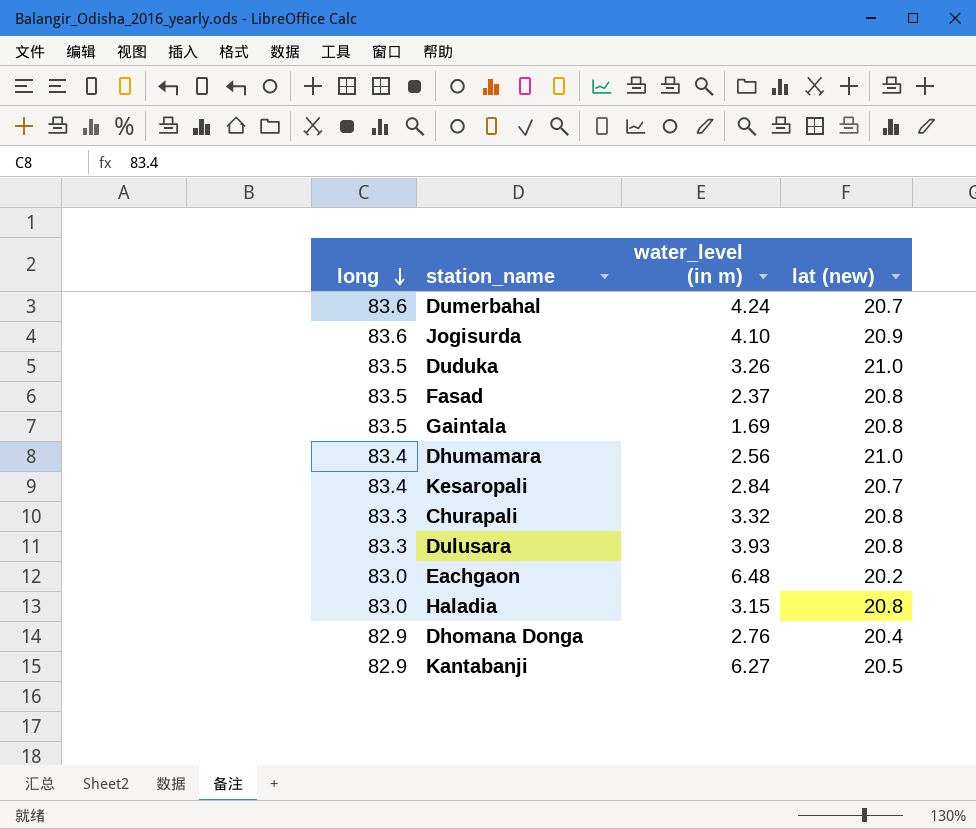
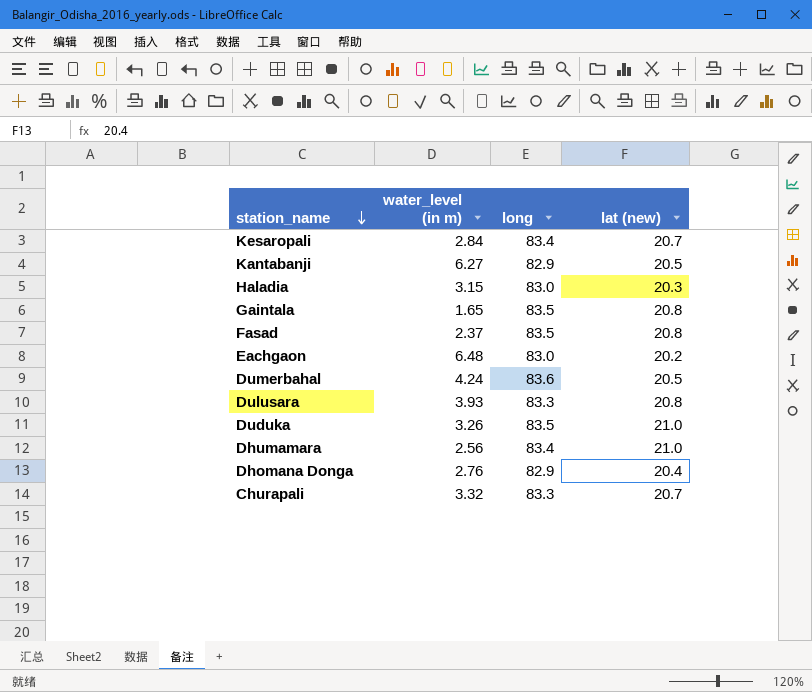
row order: long descending -> station_name descending
column long | position: 1 -> 3
row Jogisurda: 83.6 | 4.10 | 20.9 -> none
Haladia | lat (new): 20.8 -> 20.3
Gaintala | water_level (in m): 1.69 -> 1.65
Dumerbahal | lat (new): 20.7 -> 20.5
Churapali | lat (new): 20.8 -> 20.7

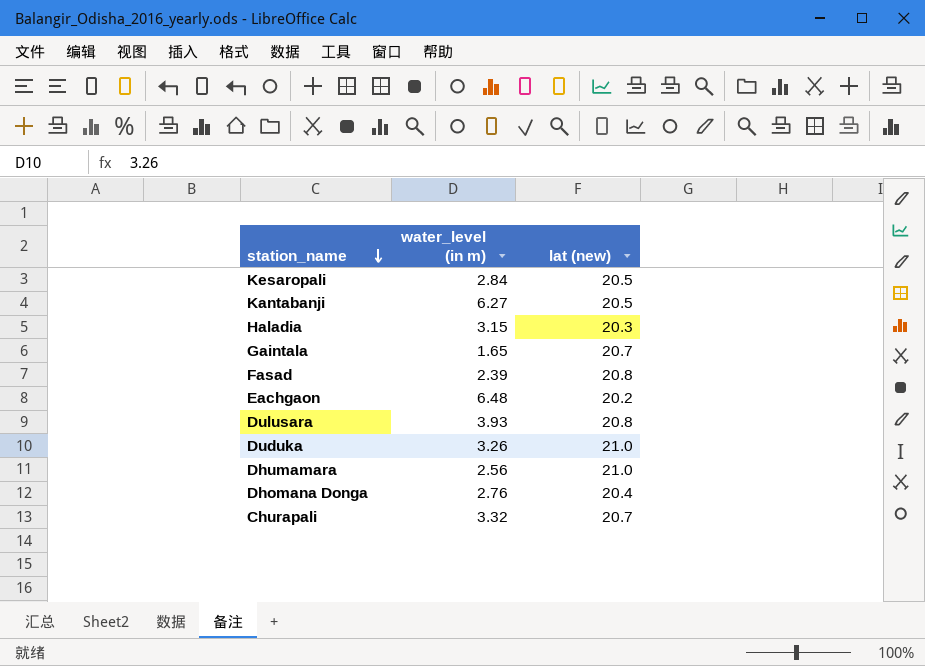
column long | position: 3 -> none
row Dumerbahal: 4.24 | 83.6 | 20.5 -> none
Kesaropali | lat (new): 20.7 -> 20.5
Gaintala | lat (new): 20.8 -> 20.7
Fasad | water_level (in m): 2.37 -> 2.39

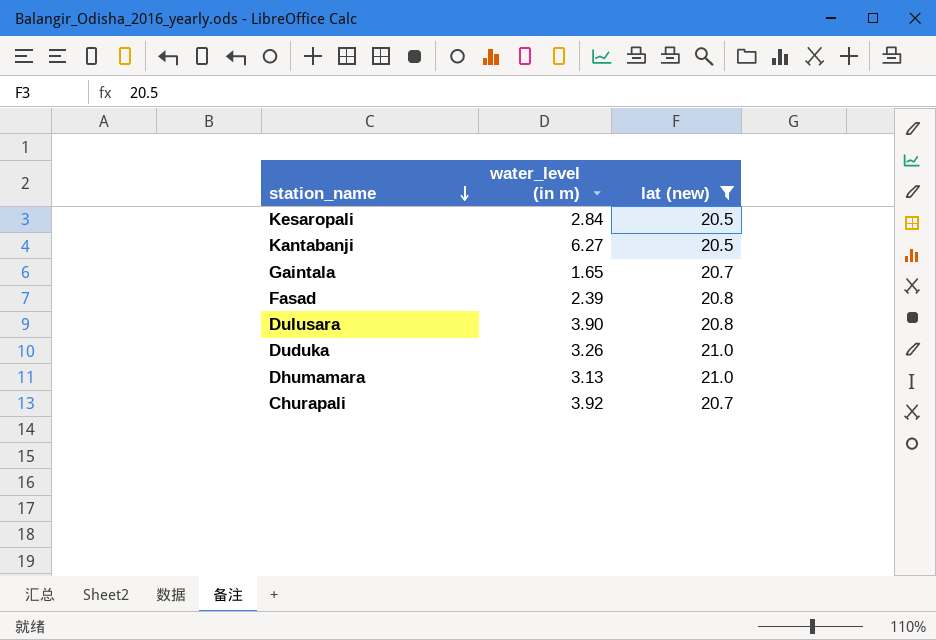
filter: none -> lat (new) >= 20.5
Dulusara | water_level (in m): 3.93 -> 3.90
Dhumamara | water_level (in m): 2.56 -> 3.13
Churapali | water_level (in m): 3.32 -> 3.92

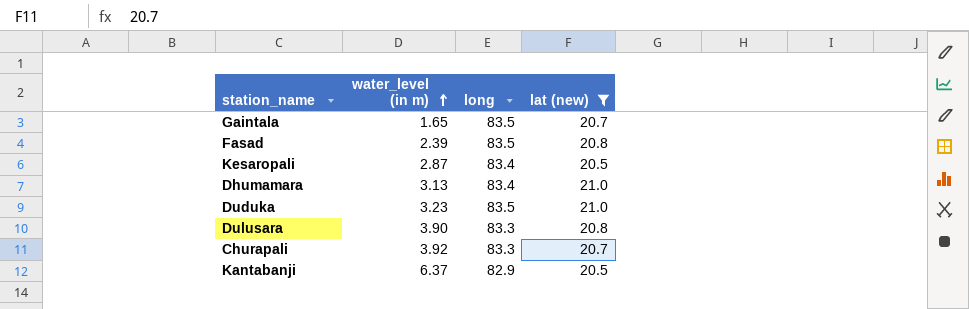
row order: station_name descending -> water_level (in m) ascending
column long | position: none -> 3
Kesaropali | water_level (in m): 2.84 -> 2.87
Duduka | water_level (in m): 3.26 -> 3.23
Kantabanji | water_level (in m): 6.27 -> 6.37

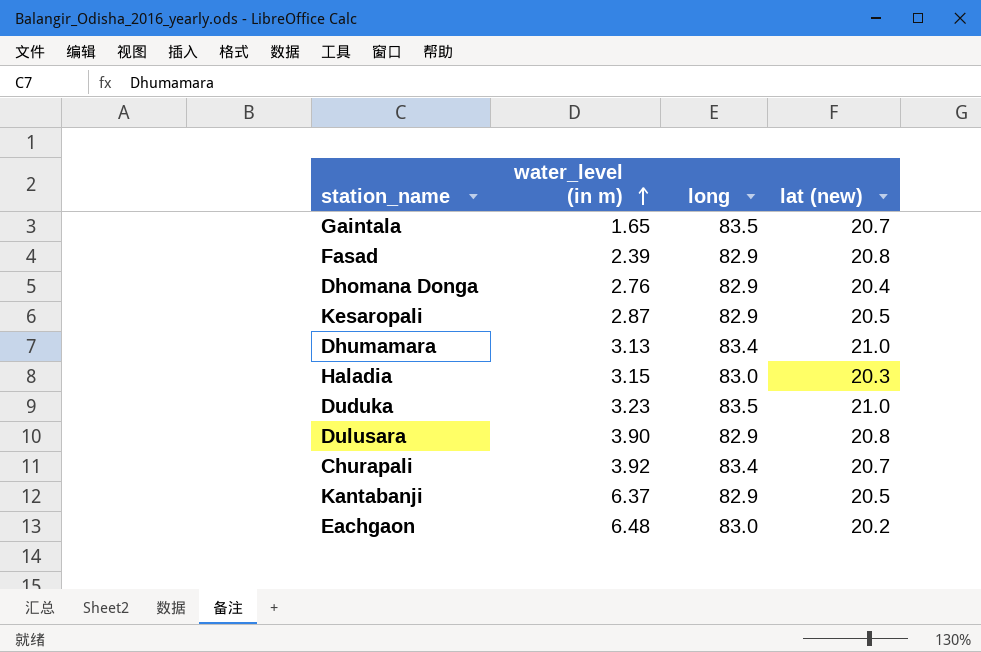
filter: lat (new) >= 20.5 -> none
Fasad | long: 83.5 -> 82.9
Kesaropali | long: 83.4 -> 82.9
Dulusara | long: 83.3 -> 82.9
Churapali | long: 83.3 -> 83.4

